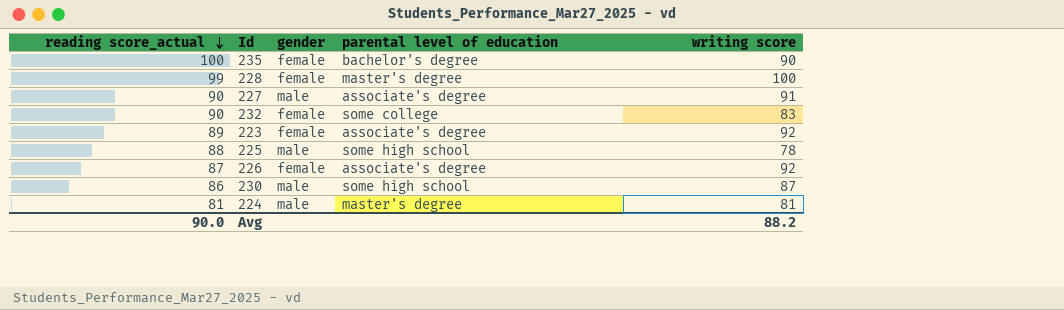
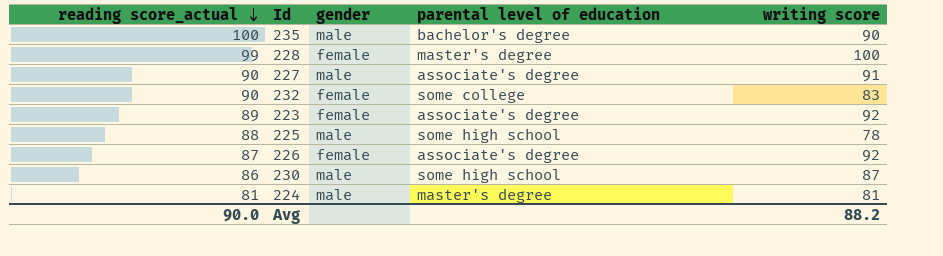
235 | gender: female -> male

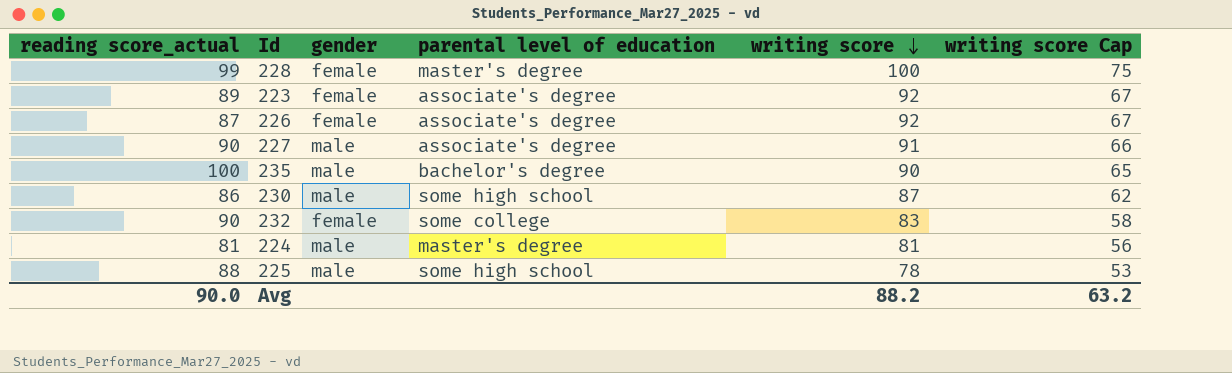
row order: reading score_actual descending -> writing score descending
column writing score Cap | formula: none -> [writing score] - 25

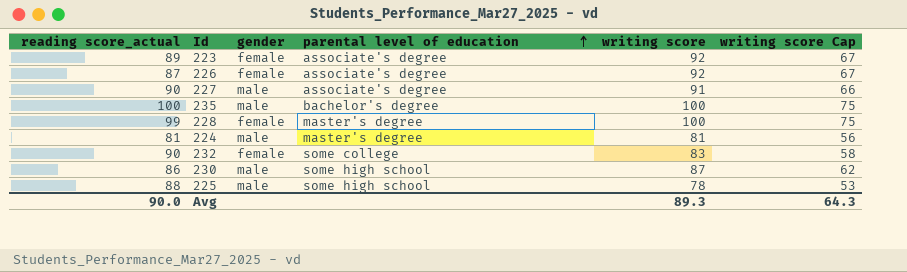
row order: writing score descending -> parental level of education ascending
235 | writing score: 90 -> 100
235 | writing score Cap: 65 -> 75
Avg | writing score: 88.2 -> 89.3
Avg | writing score Cap: 63.2 -> 64.3

